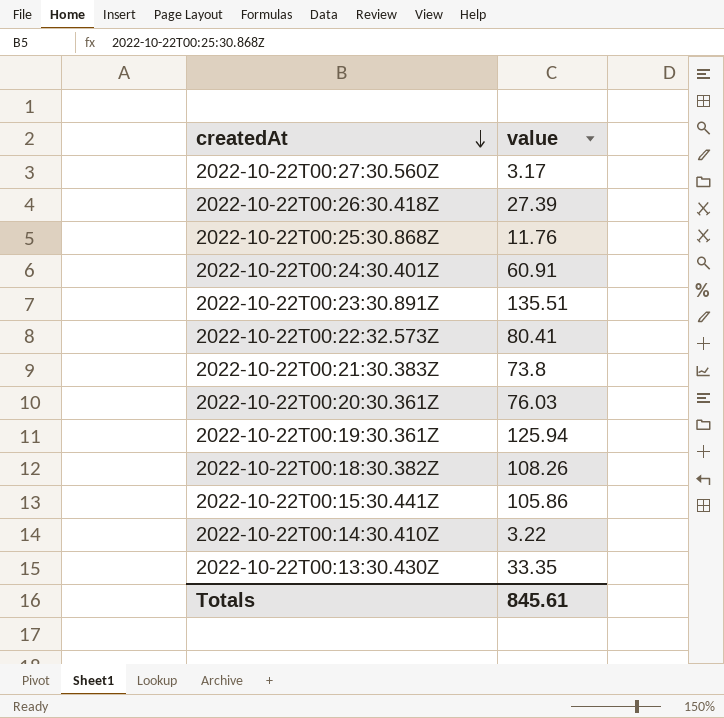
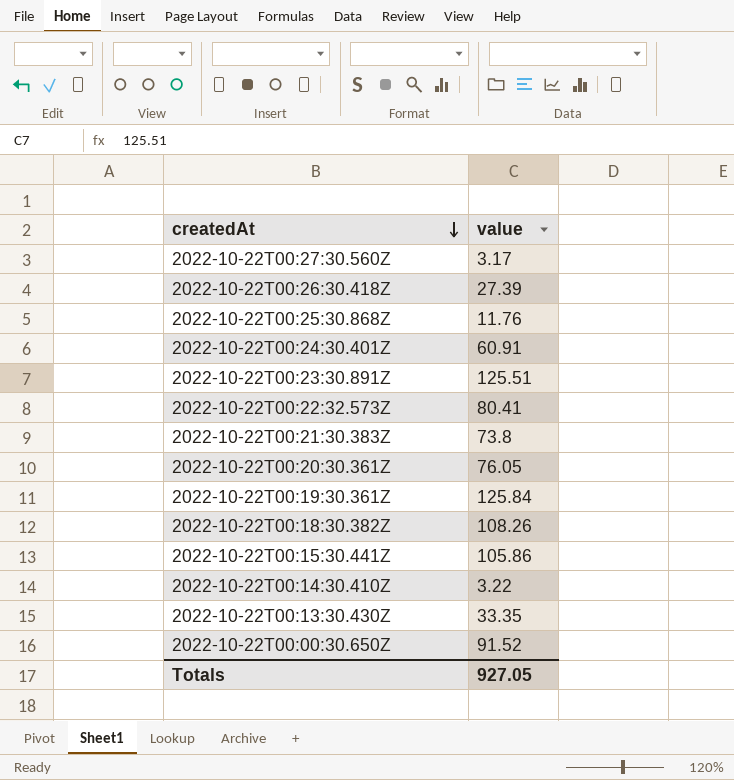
2022-10-22T00:23:30.891Z | value: 135.51 -> 125.51
2022-10-22T00:20:30.361Z | value: 76.03 -> 76.05
2022-10-22T00:19:30.361Z | value: 125.94 -> 125.84
row 2022-10-22T00:00:30.650Z: none -> 91.52
Totals | value: 845.61 -> 927.05

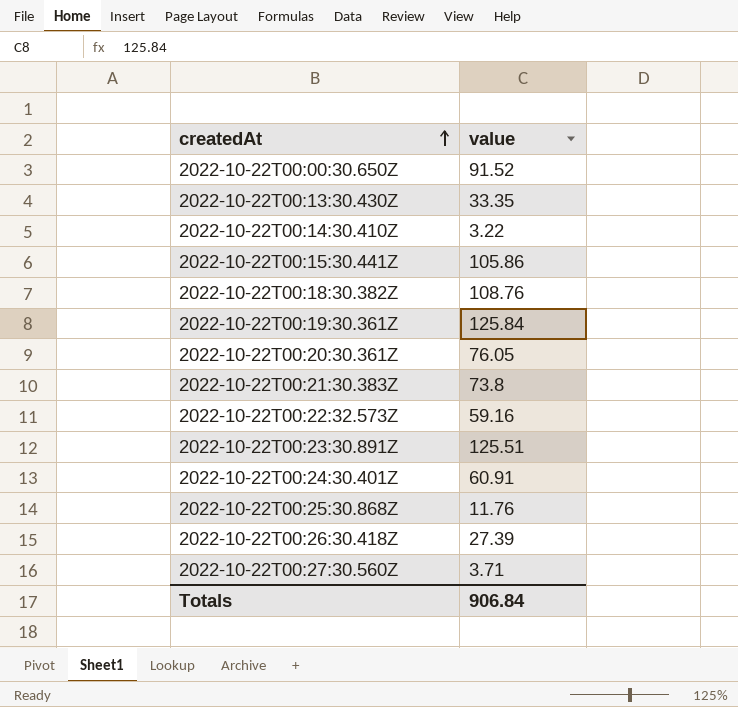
row order: createdAt descending -> createdAt ascending
2022-10-22T00:18:30.382Z | value: 108.26 -> 108.76
2022-10-22T00:22:32.573Z | value: 80.41 -> 59.16
2022-10-22T00:27:30.560Z | value: 3.17 -> 3.71
Totals | value: 927.05 -> 906.84

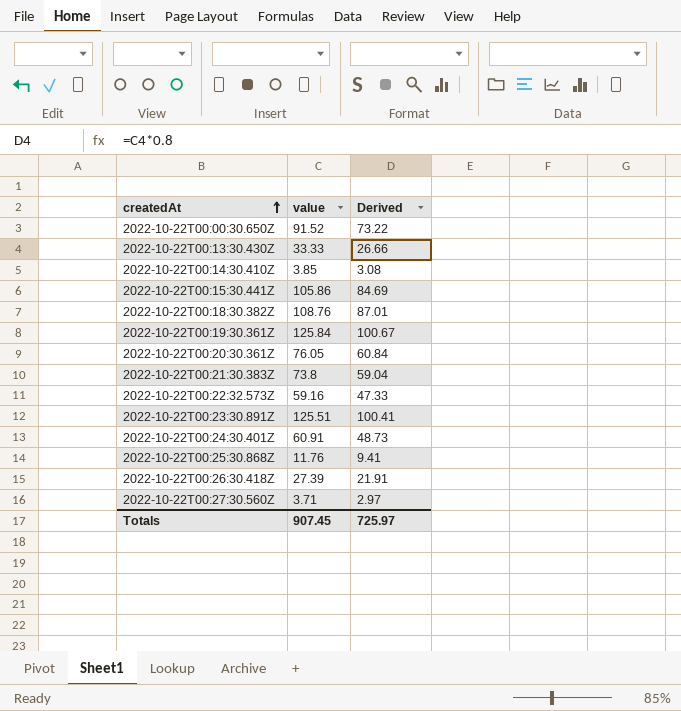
column Derived | formula: none -> [value] * 0.8
2022-10-22T00:13:30.430Z | value: 33.35 -> 33.33
2022-10-22T00:14:30.410Z | value: 3.22 -> 3.85
Totals | value: 906.84 -> 907.45

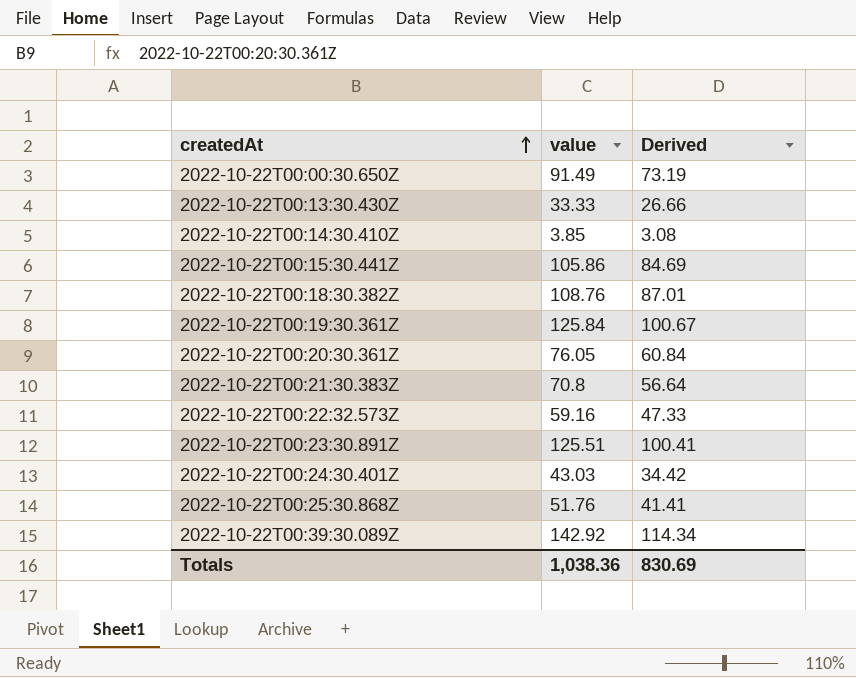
row 2022-10-22T00:26:30.418Z: 27.39 | 21.91 -> none
row 2022-10-22T00:27:30.560Z: 3.71 | 2.97 -> none
2022-10-22T00:00:30.650Z | value: 91.52 -> 91.49
2022-10-22T00:00:30.650Z | Derived: 73.22 -> 73.19
2022-10-22T00:21:30.383Z | value: 73.8 -> 70.8
2022-10-22T00:21:30.383Z | Derived: 59.04 -> 56.64
2022-10-22T00:24:30.401Z | value: 60.91 -> 43.03
2022-10-22T00:24:30.401Z | Derived: 48.73 -> 34.42
2022-10-22T00:25:30.868Z | value: 11.76 -> 51.76
2022-10-22T00:25:30.868Z | Derived: 9.41 -> 41.41
row 2022-10-22T00:39:30.089Z: none -> 142.92 | 114.34
Totals | value: 907.45 -> 1,038.36
Totals | Derived: 725.97 -> 830.69

